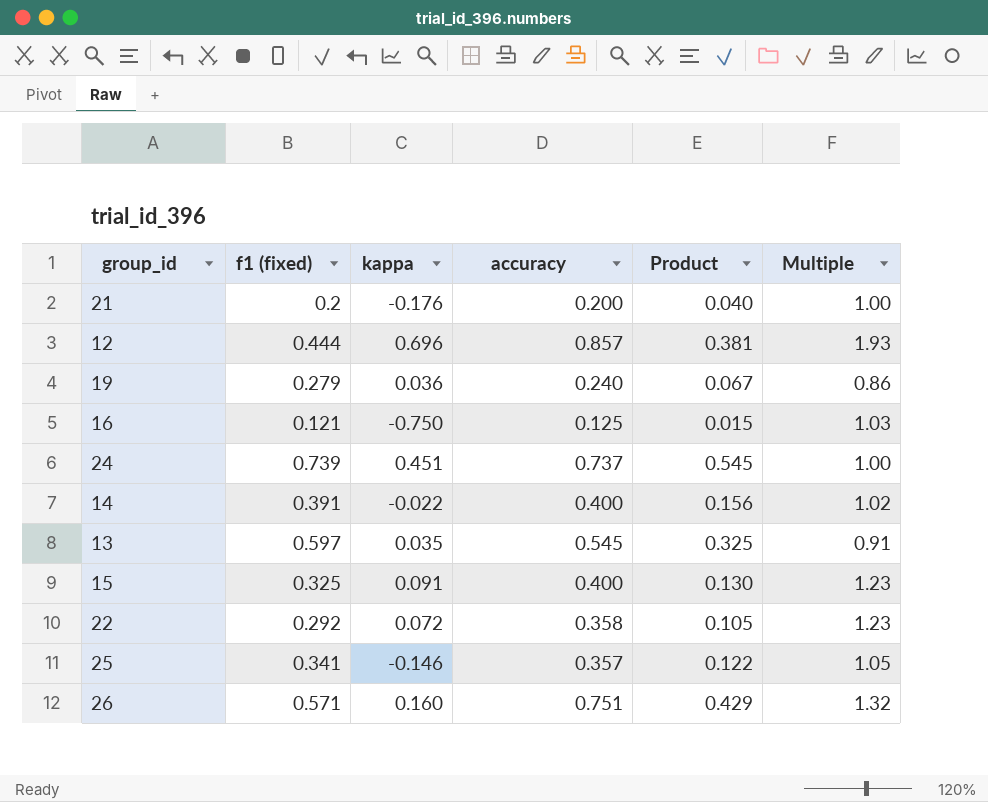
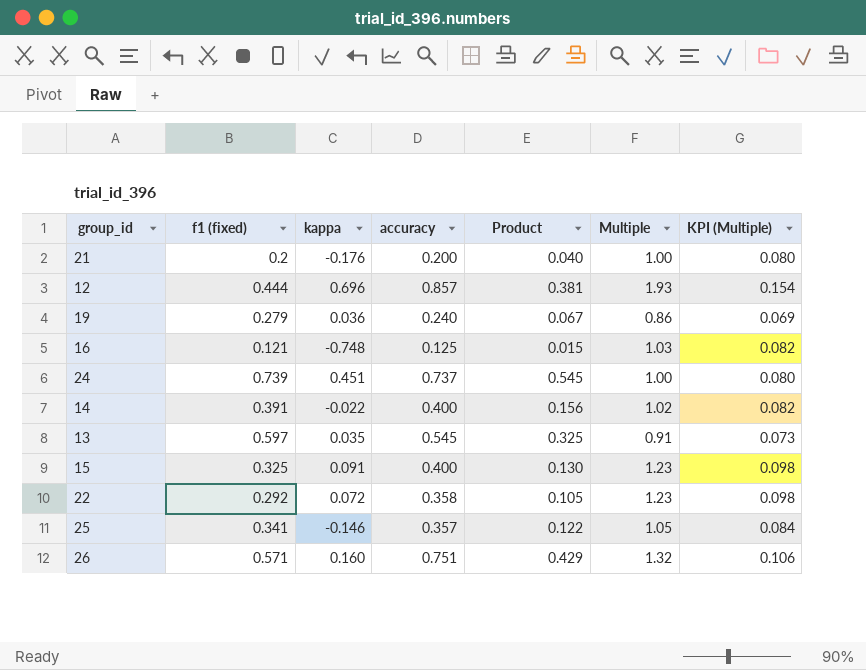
column KPI (Multiple) | formula: none -> [Multiple] * 0.08
16 | kappa: -0.750 -> -0.748

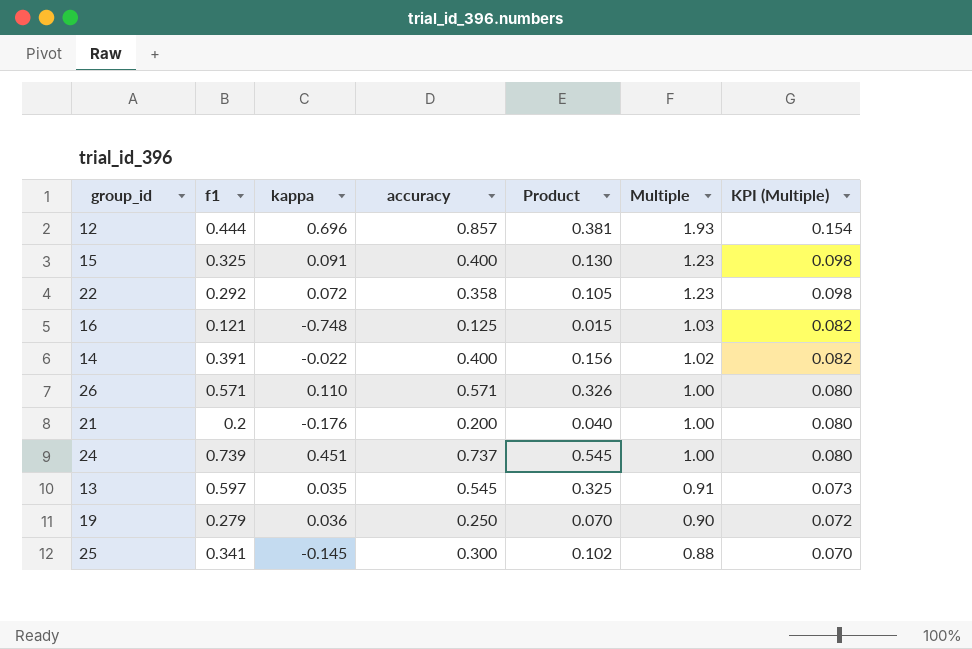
row order: none -> Multiple descending
column name: f1 (fixed) -> f1
26 | kappa: 0.160 -> 0.110
26 | accuracy: 0.751 -> 0.571
26 | Product: 0.429 -> 0.326
26 | Multiple: 1.32 -> 1.00
26 | KPI (Multiple): 0.106 -> 0.080
19 | accuracy: 0.240 -> 0.250
19 | Product: 0.067 -> 0.070
19 | Multiple: 0.86 -> 0.90
19 | KPI (Multiple): 0.069 -> 0.072
25 | kappa: -0.146 -> -0.145
25 | accuracy: 0.357 -> 0.300
25 | Product: 0.122 -> 0.102
25 | Multiple: 1.05 -> 0.88
25 | KPI (Multiple): 0.084 -> 0.070

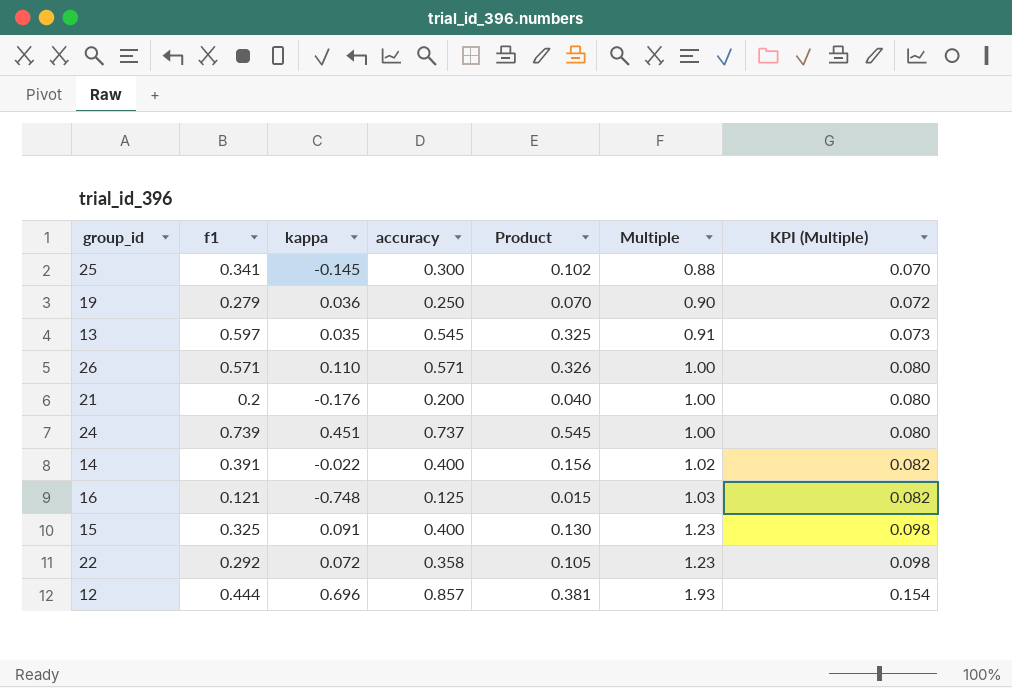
row order: Multiple descending -> Multiple ascending

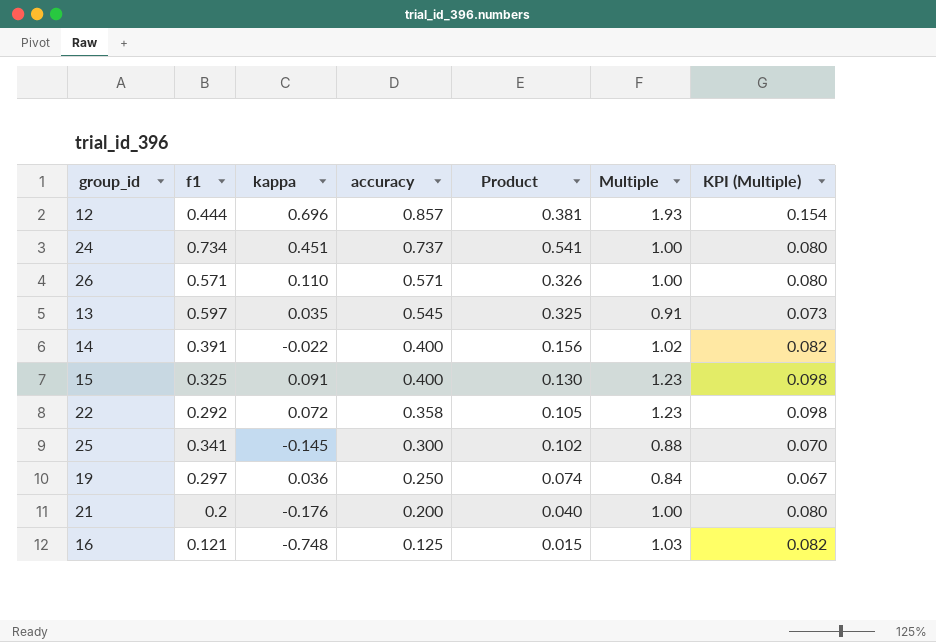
row order: Multiple ascending -> accuracy descending
24 | f1: 0.739 -> 0.734
24 | Product: 0.545 -> 0.541
19 | f1: 0.279 -> 0.297
19 | Product: 0.070 -> 0.074
19 | Multiple: 0.90 -> 0.84
19 | KPI (Multiple): 0.072 -> 0.067

